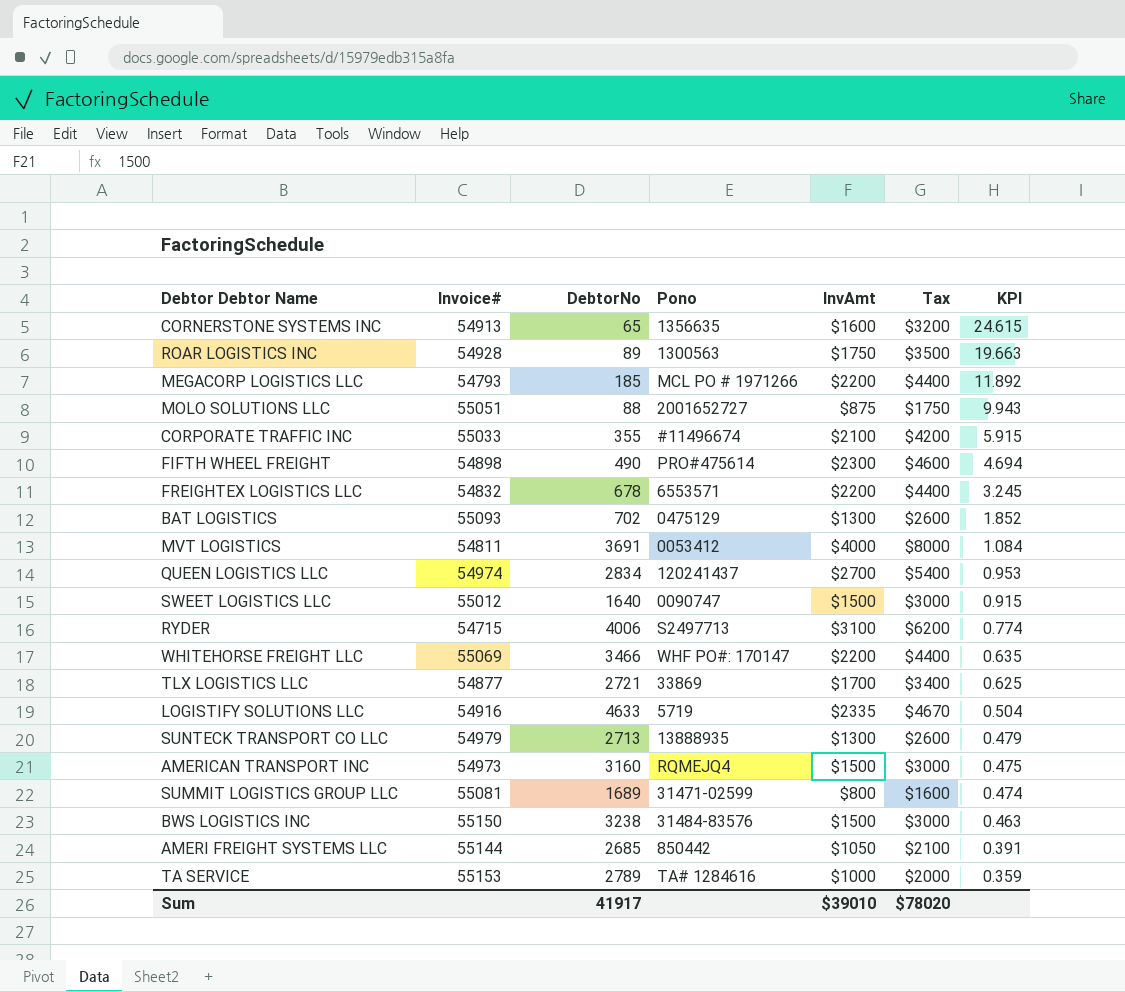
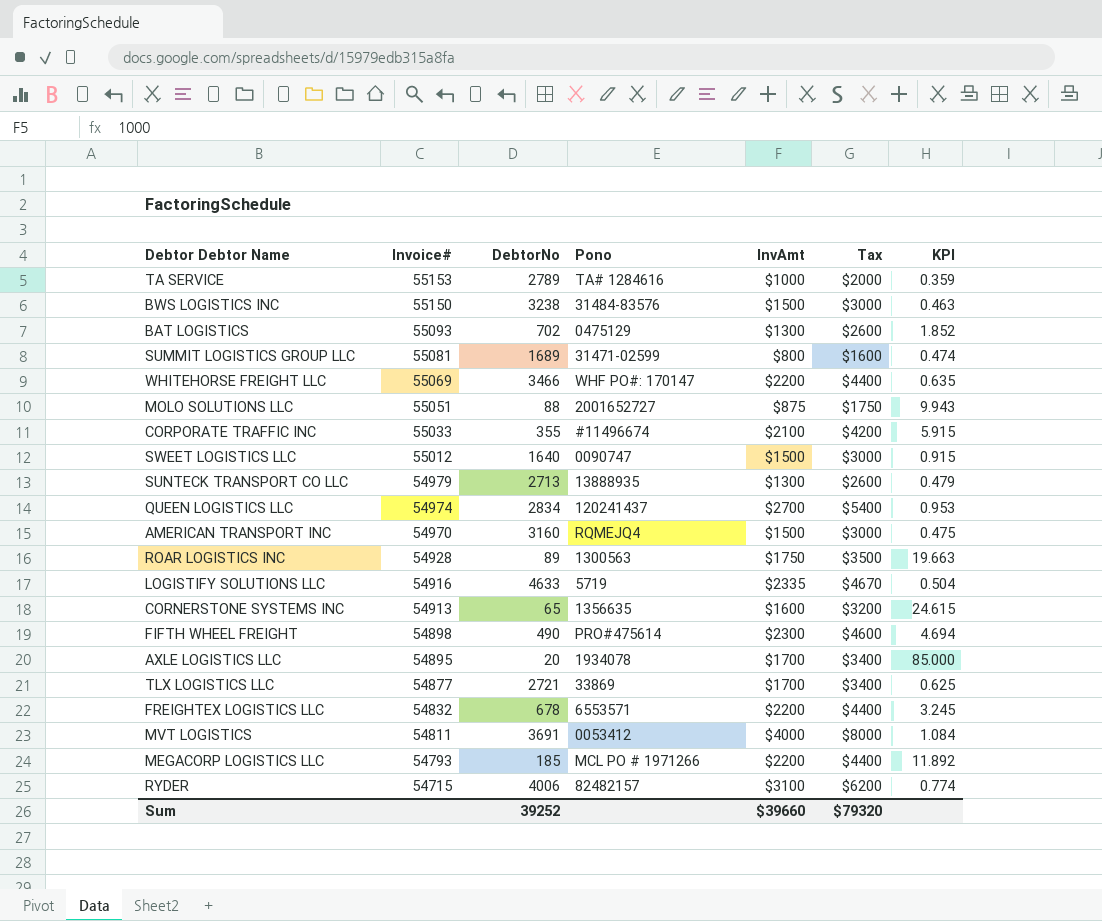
row order: KPI descending -> Invoice# descending
row AMERI FREIGHT SYSTEMS LLC: 55144 | 2685 | 850442 | $1050 | $2100 | 0.391 -> none
AMERICAN TRANSPORT INC | Invoice#: 54973 -> 54970
row AXLE LOGISTICS LLC: none -> 54895 | 20 | 1934078 | $1700 | $3400 | 85.000
RYDER | Pono: S2497713 -> 82482157
Sum | DebtorNo: 41917 -> 39252
Sum | InvAmt: $39010 -> $39660
Sum | Tax: $78020 -> $79320

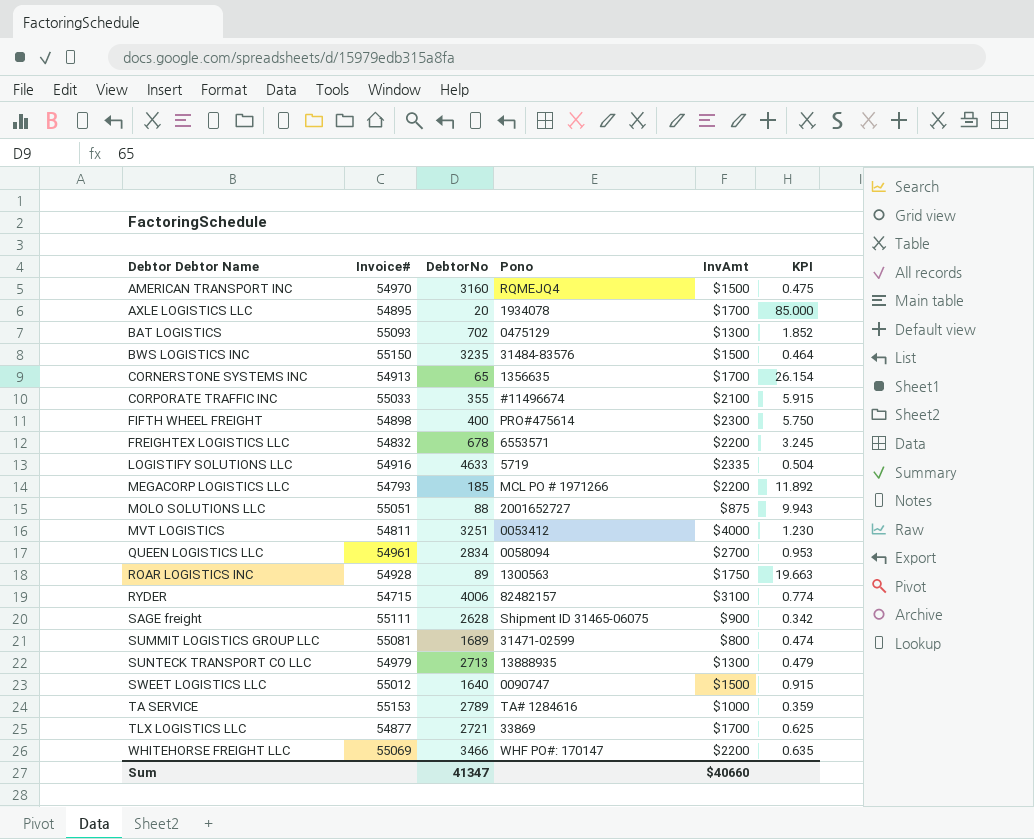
row order: Invoice# descending -> Debtor Debtor Name ascending
column Tax | formula: [InvAmt] * 2 -> none
BWS LOGISTICS INC | DebtorNo: 3238 -> 3235
BWS LOGISTICS INC | KPI: 0.463 -> 0.464
CORNERSTONE SYSTEMS INC | InvAmt: $1600 -> $1700
CORNERSTONE SYSTEMS INC | KPI: 24.615 -> 26.154
FIFTH WHEEL FREIGHT | DebtorNo: 490 -> 400
FIFTH WHEEL FREIGHT | KPI: 4.694 -> 5.750
MVT LOGISTICS | DebtorNo: 3691 -> 3251
MVT LOGISTICS | KPI: 1.084 -> 1.230
QUEEN LOGISTICS LLC | Invoice#: 54974 -> 54961
QUEEN LOGISTICS LLC | Pono: 120241437 -> 0058094
row SAGE freight: none -> 55111 | 2628 | Shipment ID 31465-06075 | $900 | 0.342
Sum | DebtorNo: 39252 -> 41347
Sum | InvAmt: $39660 -> $40660

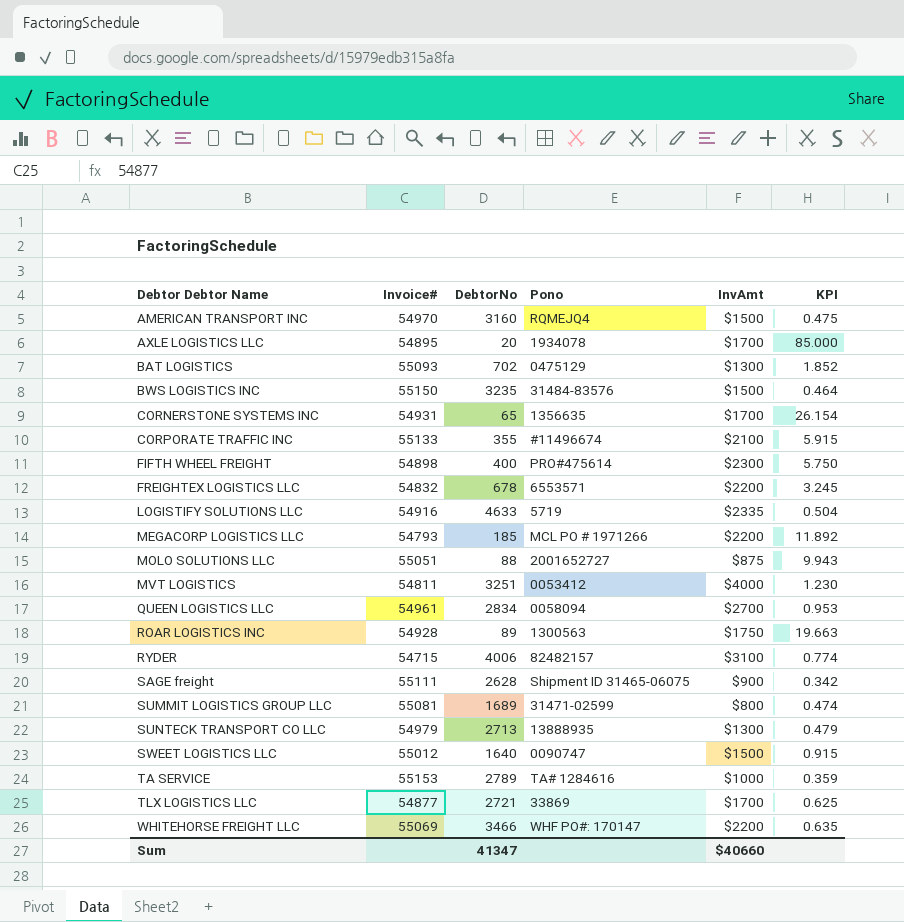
CORNERSTONE SYSTEMS INC | Invoice#: 54913 -> 54931
CORPORATE TRAFFIC INC | Invoice#: 55033 -> 55133

